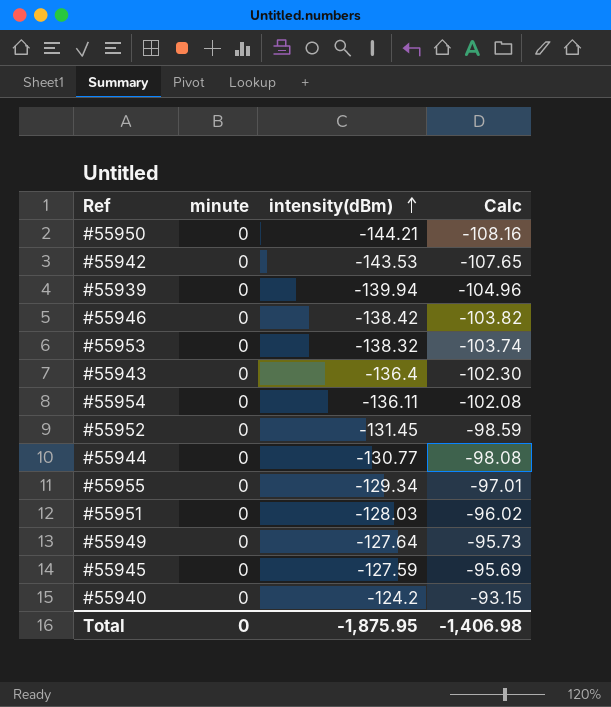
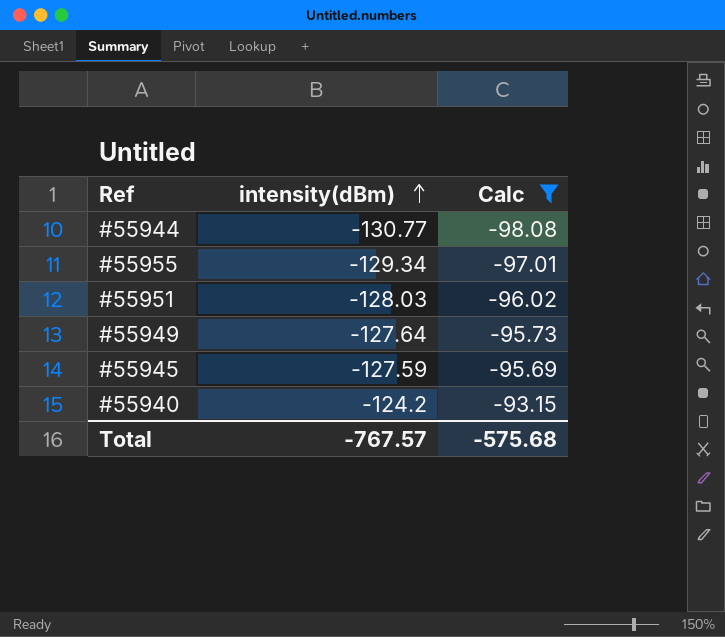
filter: none -> Calc >= -98.08
column minute | position: 2 -> none
Total | intensity(dBm): -1,875.95 -> -767.57
Total | Calc: -1,406.98 -> -575.68

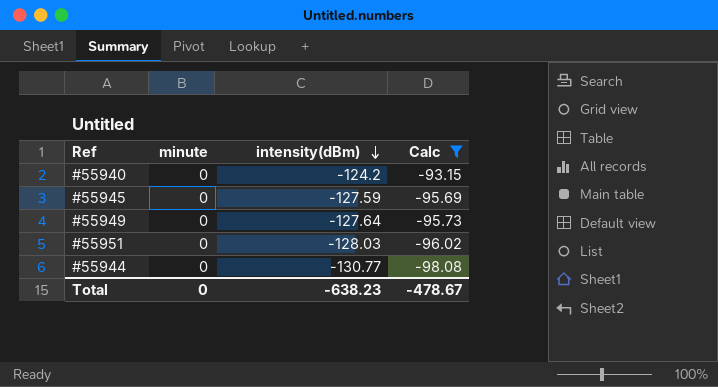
row order: intensity(dBm) ascending -> intensity(dBm) descending
column minute | position: none -> 2
row #55955: -129.34 | -97.01 -> none
Total | intensity(dBm): -767.57 -> -638.23
Total | Calc: -575.68 -> -478.67

